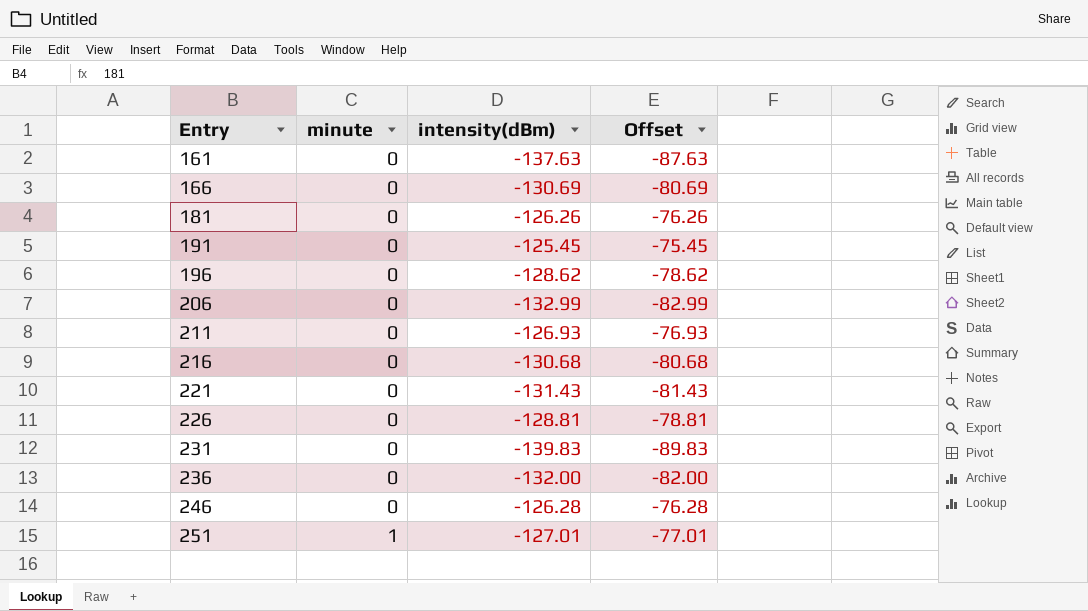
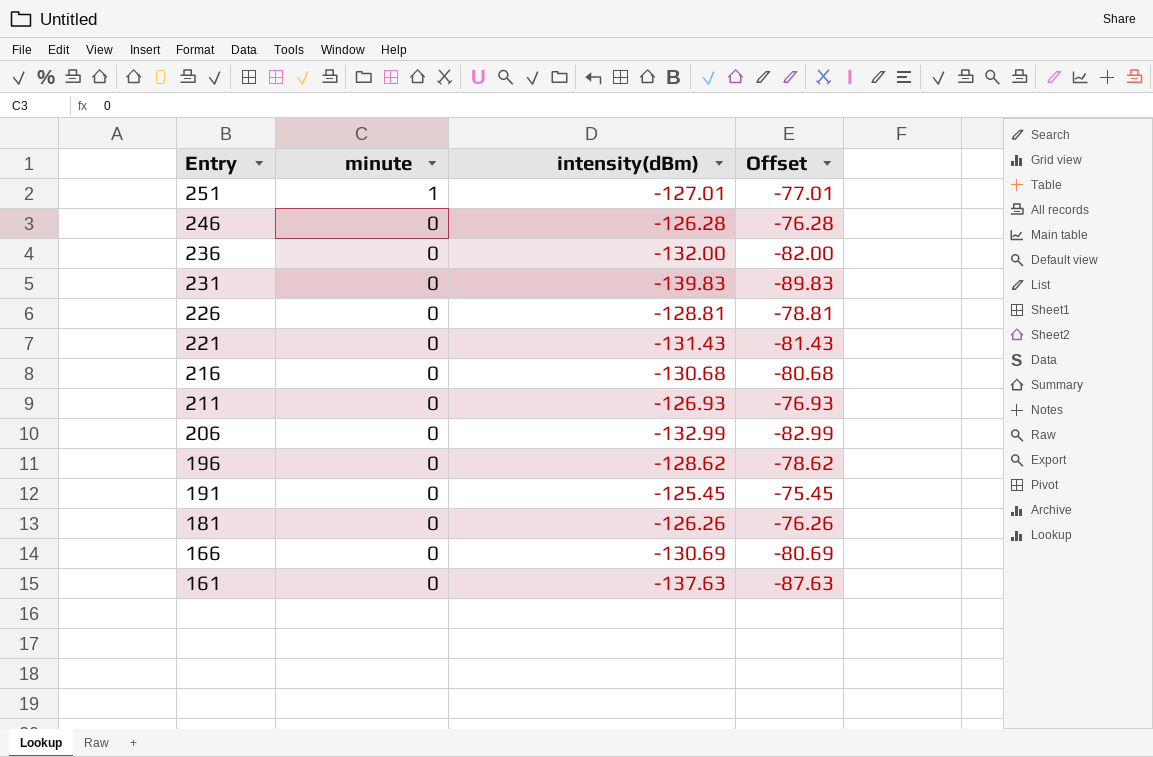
row order: Entry ascending -> Entry descending

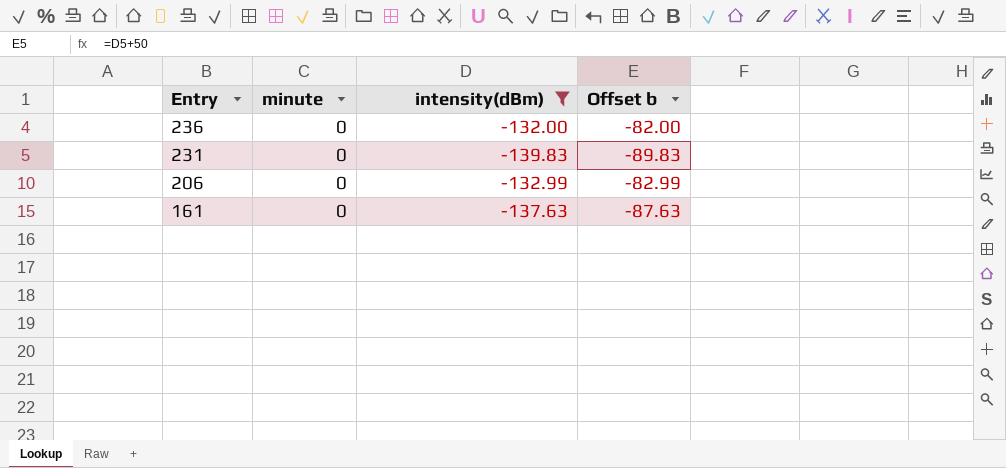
filter: none -> intensity(dBm) <= -132.00
column name: Offset -> Offset b

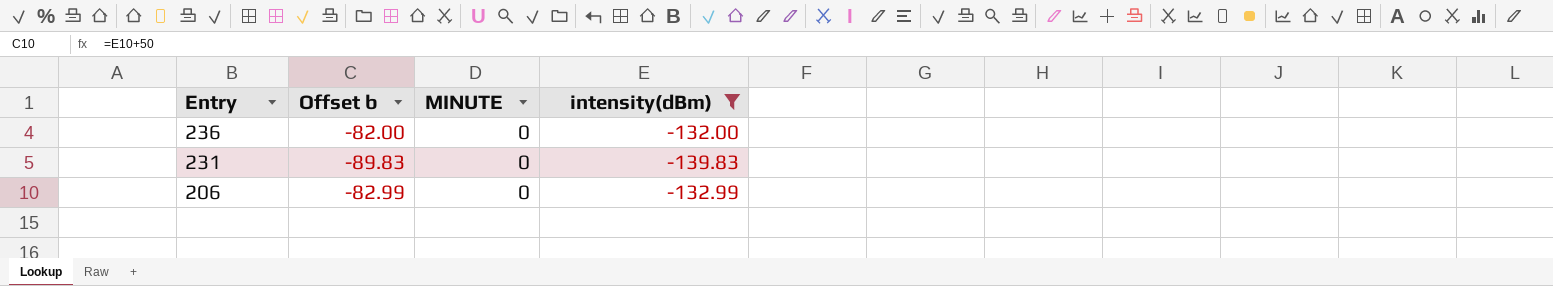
column Offset b | position: 4 -> 2
column name: minute -> MINUTE
row 161: 0 | -137.63 | -87.63 -> none

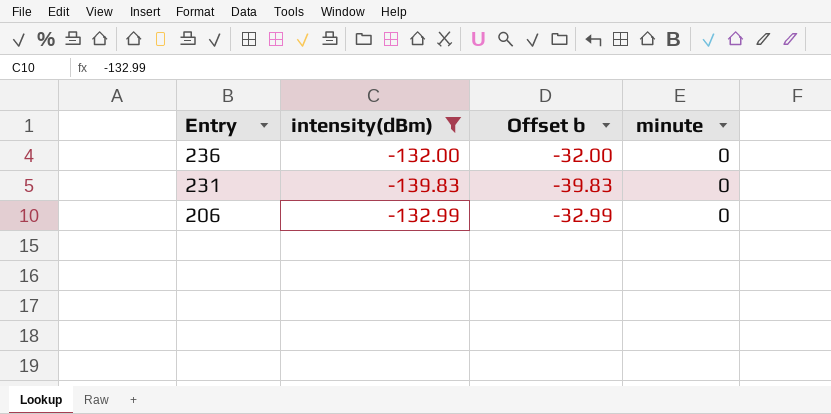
column intensity(dBm) | position: 4 -> 2
column Offset b | formula: [intensity(dBm)] + 50 -> [intensity(dBm)] + 100
column name: MINUTE -> minute

